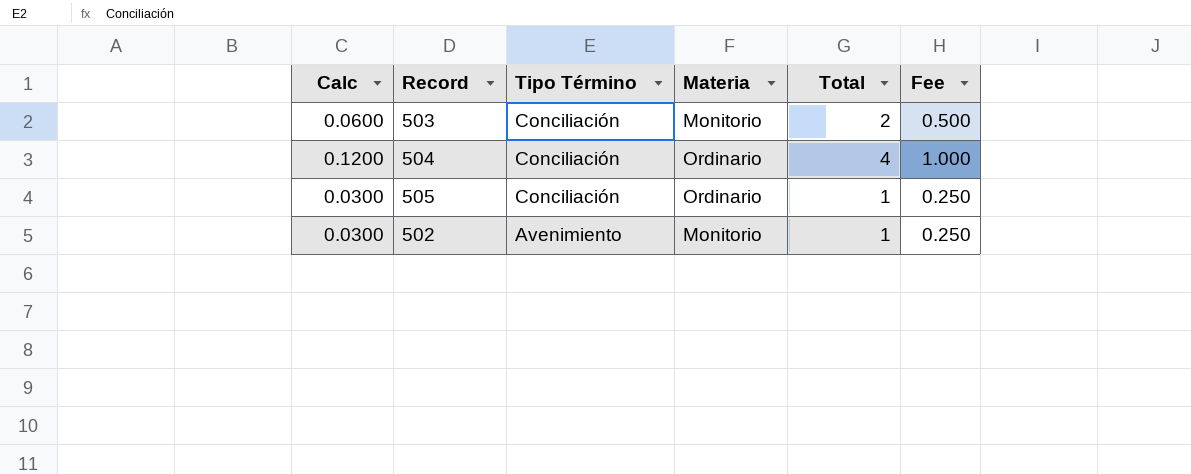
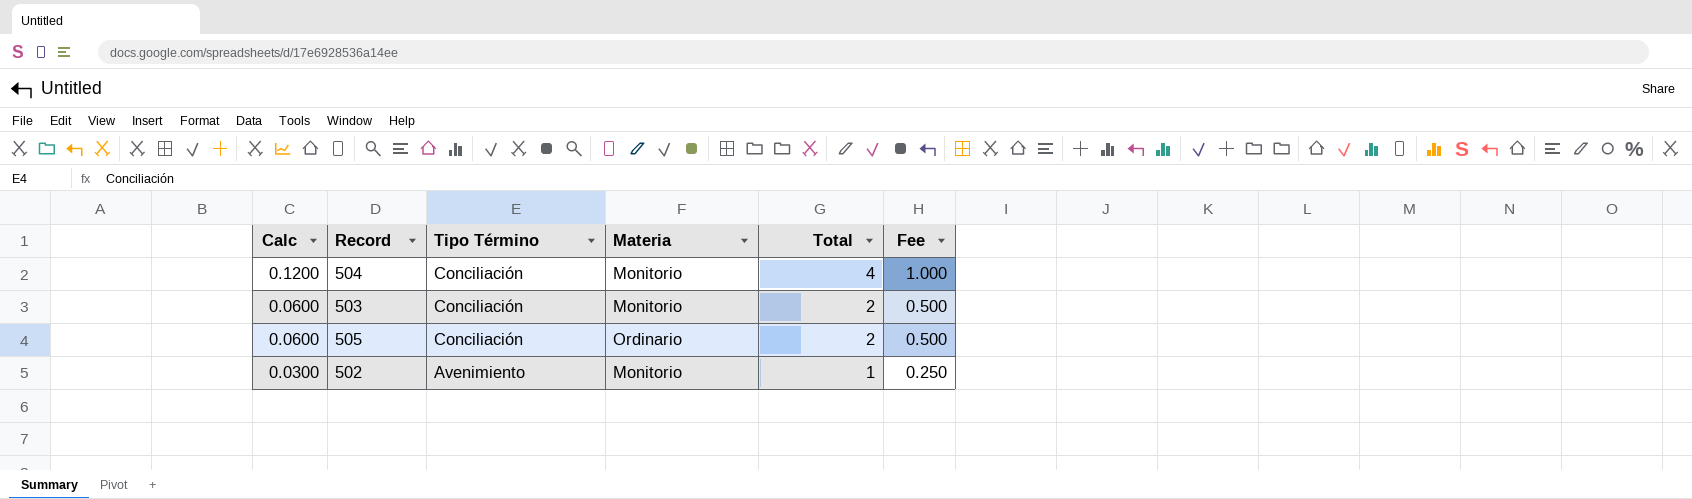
row order: Tipo Término descending -> Calc descending
504 | Materia: Ordinario -> Monitorio
505 | Calc: 0.0300 -> 0.0600
505 | Total: 1 -> 2
505 | Fee: 0.250 -> 0.500

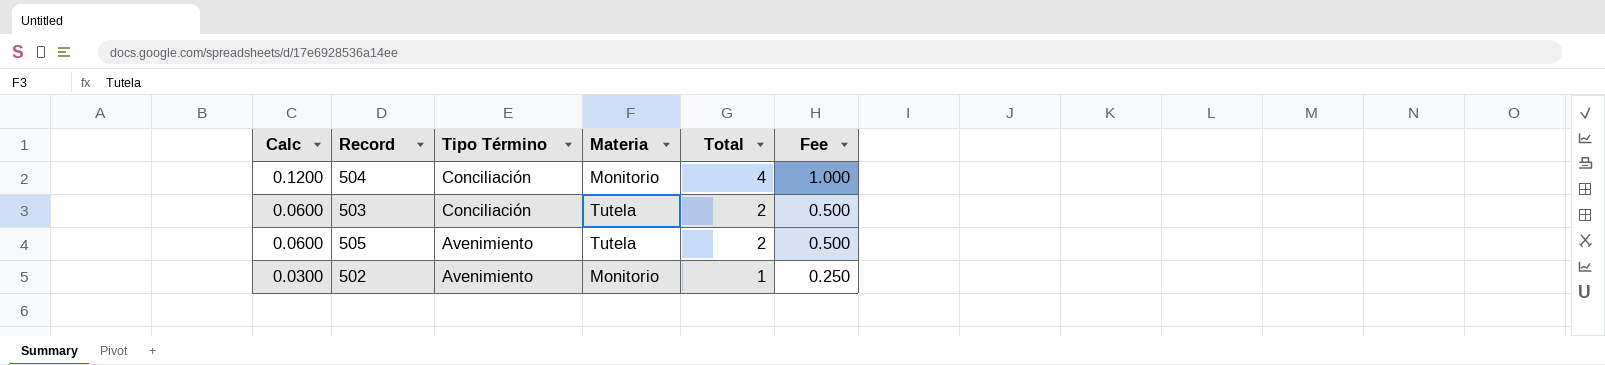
503 | Materia: Monitorio -> Tutela
505 | Tipo Término: Conciliación -> Avenimiento
505 | Materia: Ordinario -> Tutela

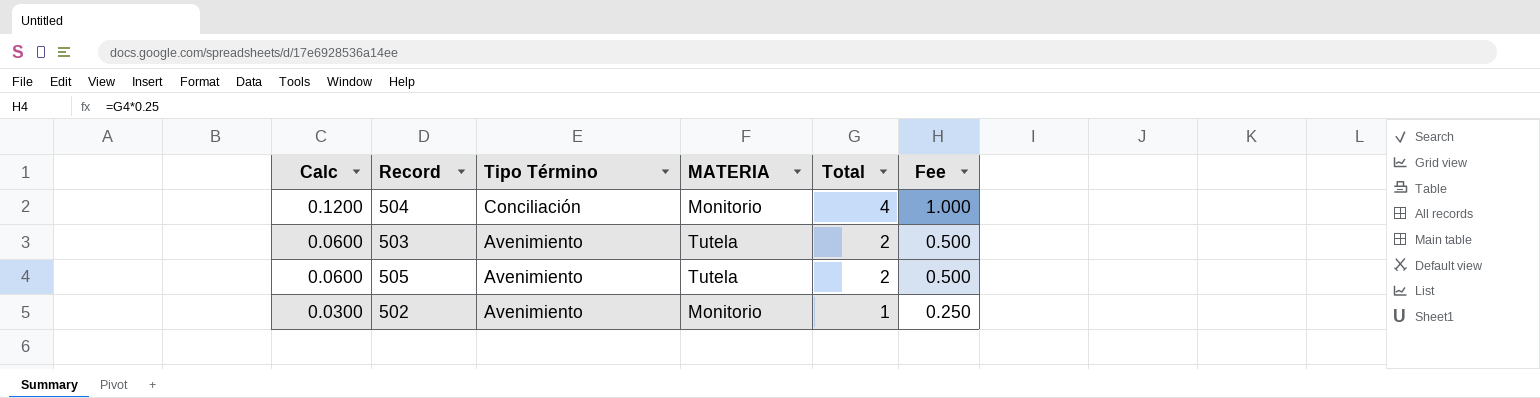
column name: Materia -> MATERIA
503 | Tipo Término: Conciliación -> Avenimiento

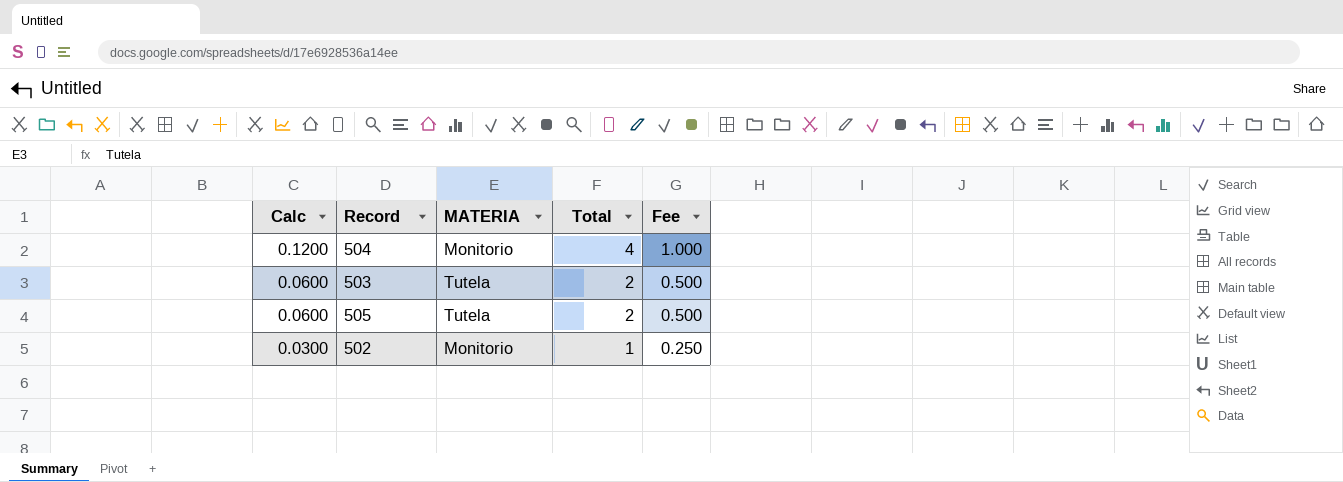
column Tipo Término | position: 3 -> none

